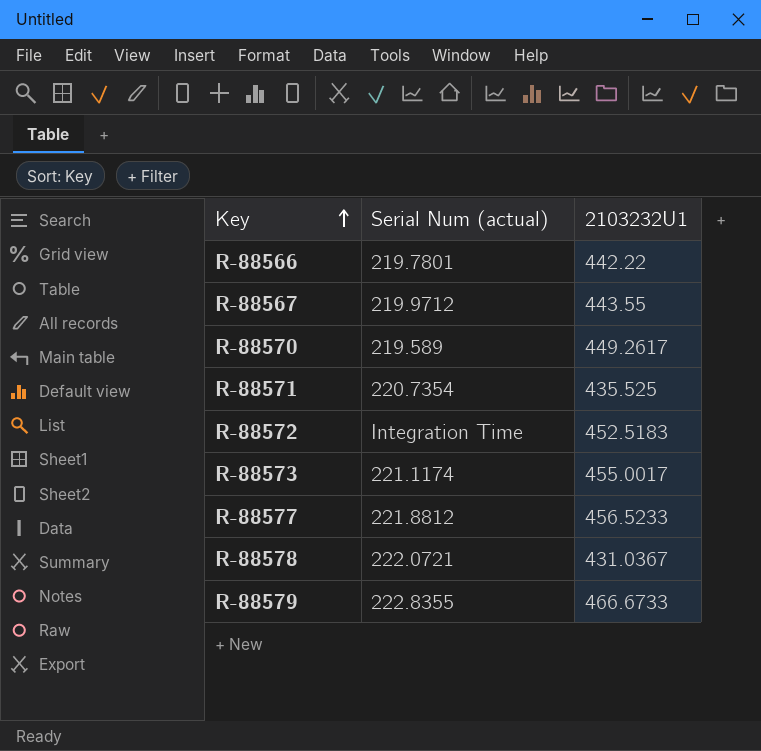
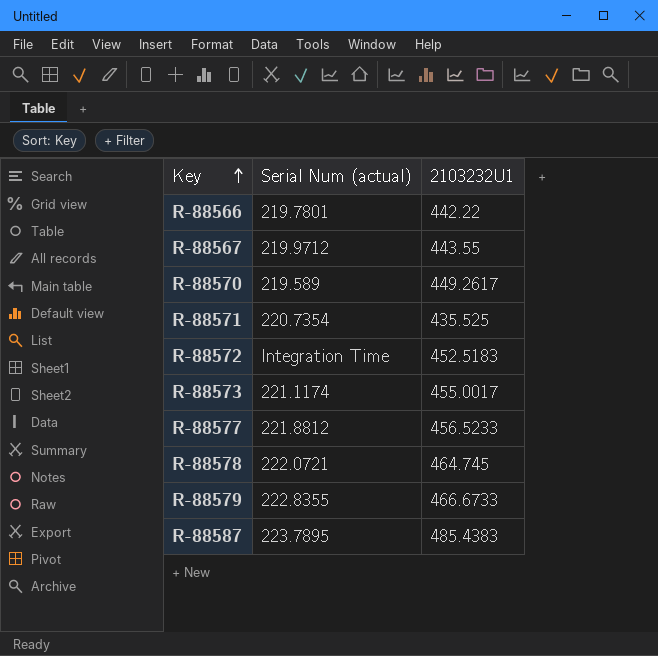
R-88578 | 2103232U1: 431.0367 -> 464.745
row R-88587: none -> 223.7895 | 485.4383

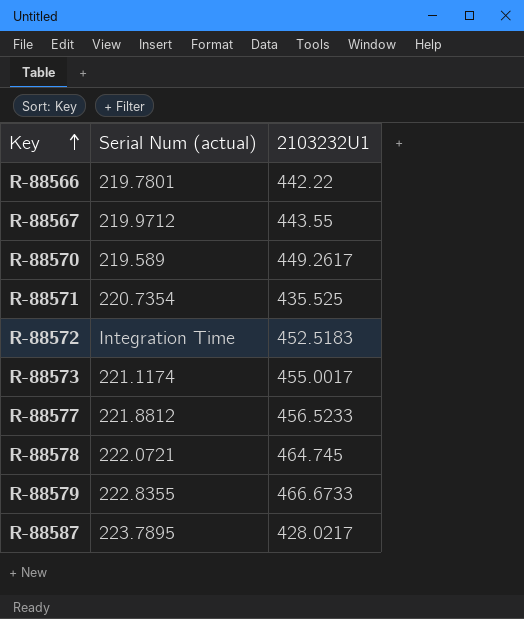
R-88587 | 2103232U1: 485.4383 -> 428.0217

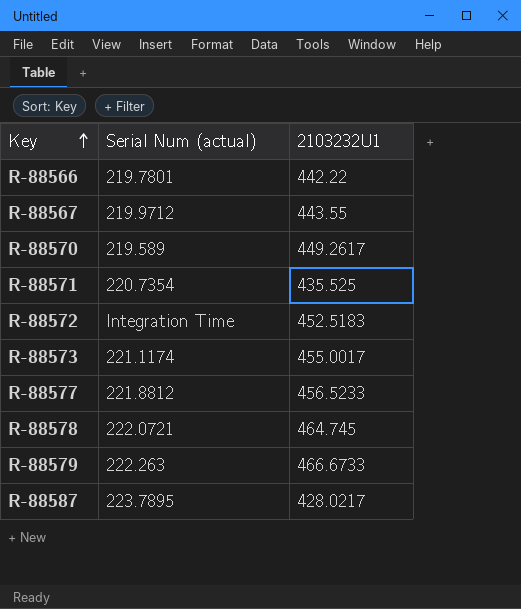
R-88579 | Serial Num (actual): 222.8355 -> 222.263

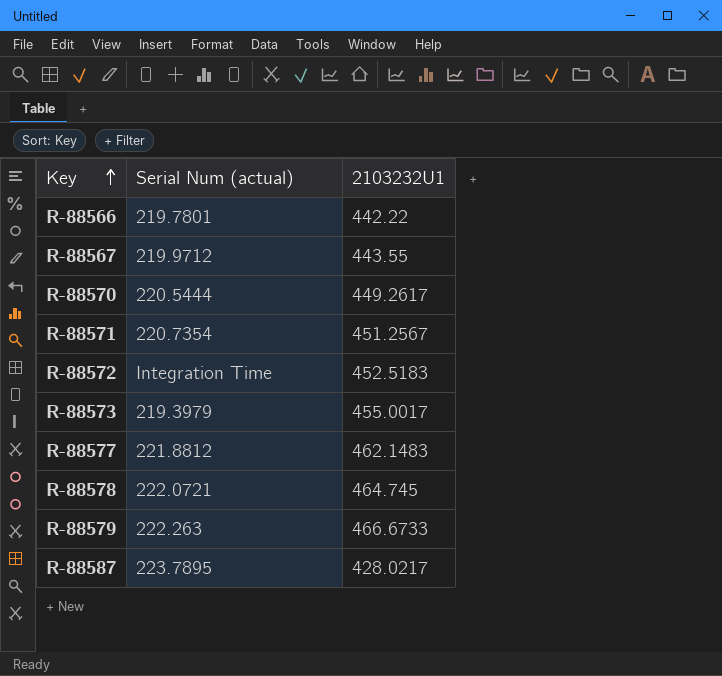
R-88570 | Serial Num (actual): 219.589 -> 220.5444
R-88571 | 2103232U1: 435.525 -> 451.2567
R-88573 | Serial Num (actual): 221.1174 -> 219.3979
R-88577 | 2103232U1: 456.5233 -> 462.1483

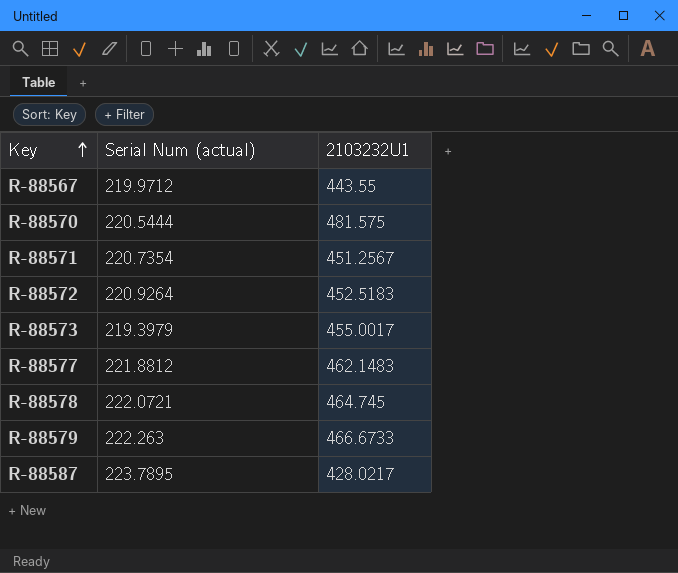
row R-88566: 219.7801 | 442.22 -> none
R-88570 | 2103232U1: 449.2617 -> 481.575
R-88572 | Serial Num (actual): Integration Time -> 220.9264

